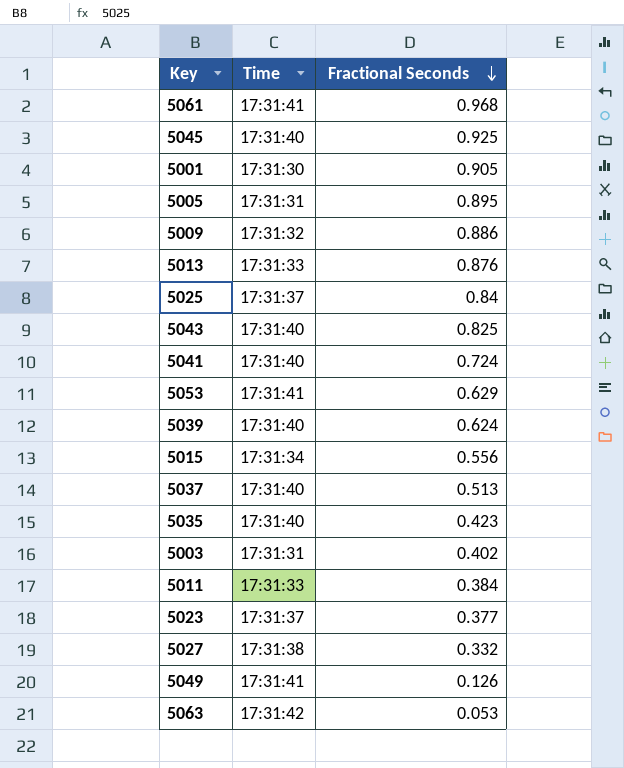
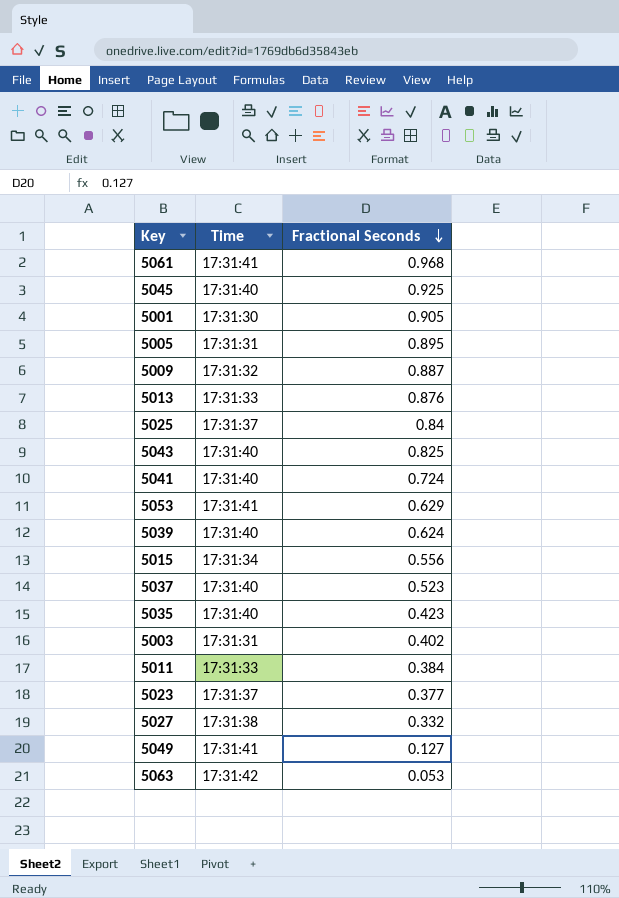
5009 | Fractional Seconds: 0.886 -> 0.887
5037 | Fractional Seconds: 0.513 -> 0.523
5049 | Fractional Seconds: 0.126 -> 0.127

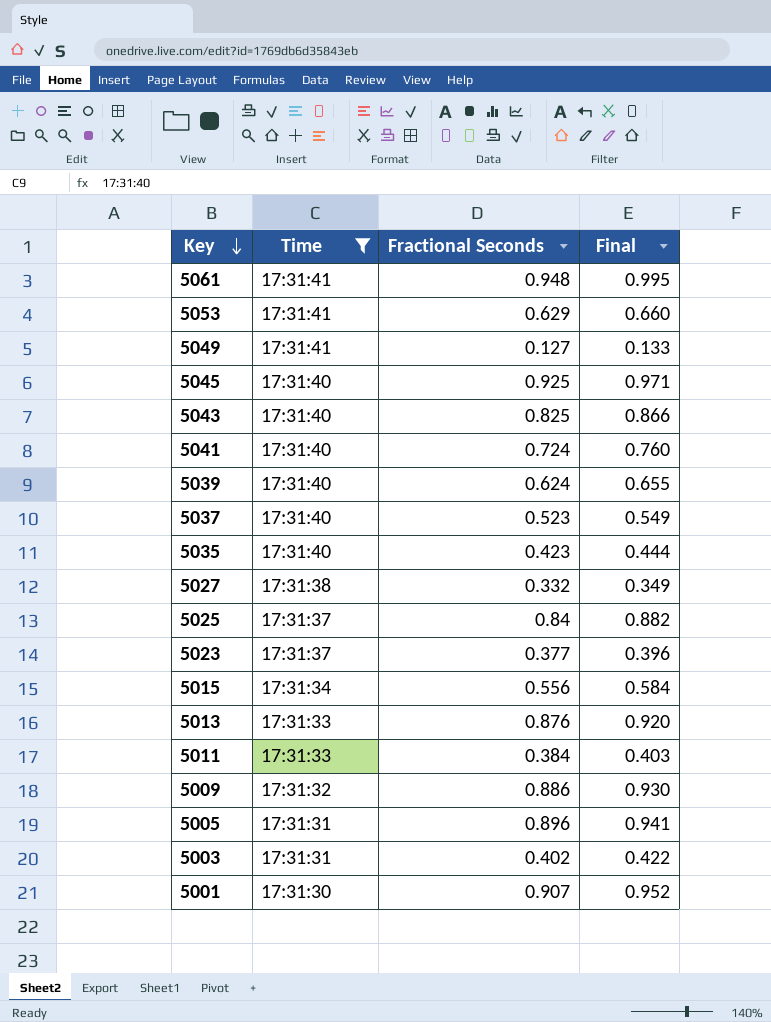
filter: none -> Time != 17:31:42
row order: Fractional Seconds descending -> Key descending
column Final | formula: none -> [Fractional Seconds] * 1.05
5061 | Fractional Seconds: 0.968 -> 0.948
5009 | Fractional Seconds: 0.887 -> 0.886
5005 | Fractional Seconds: 0.895 -> 0.896
5001 | Fractional Seconds: 0.905 -> 0.907

